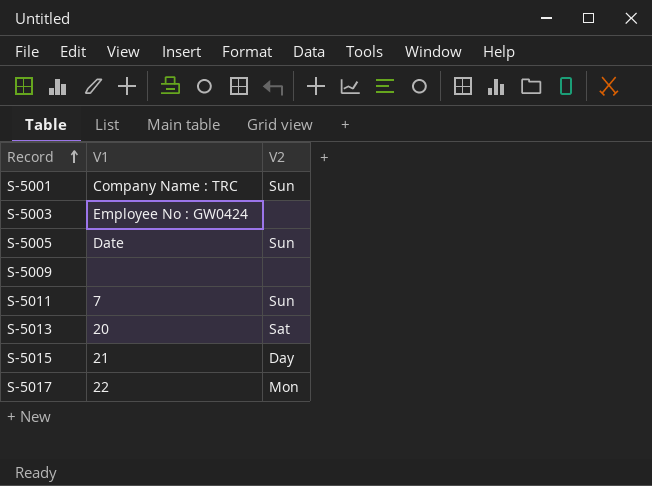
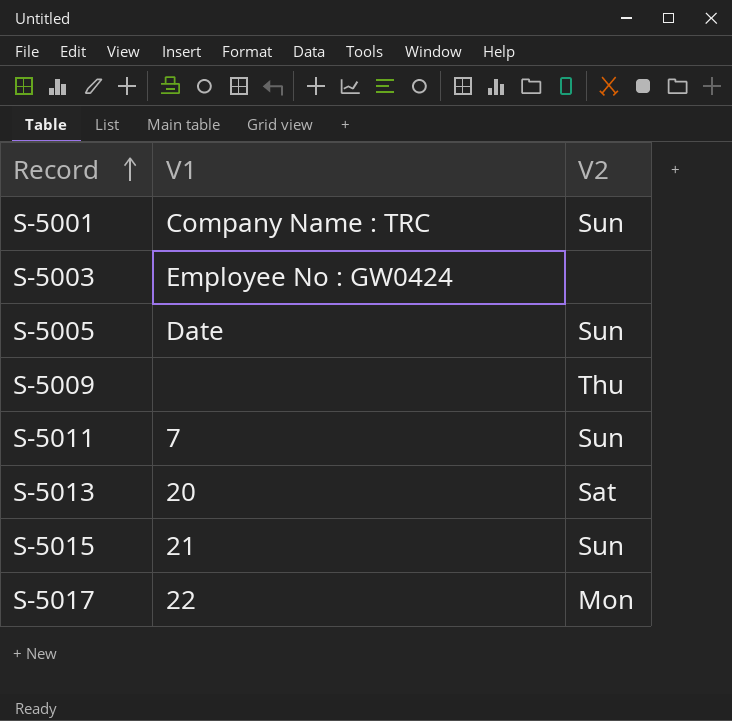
S-5009 | V2: none -> Thu
S-5015 | V2: Day -> Sun

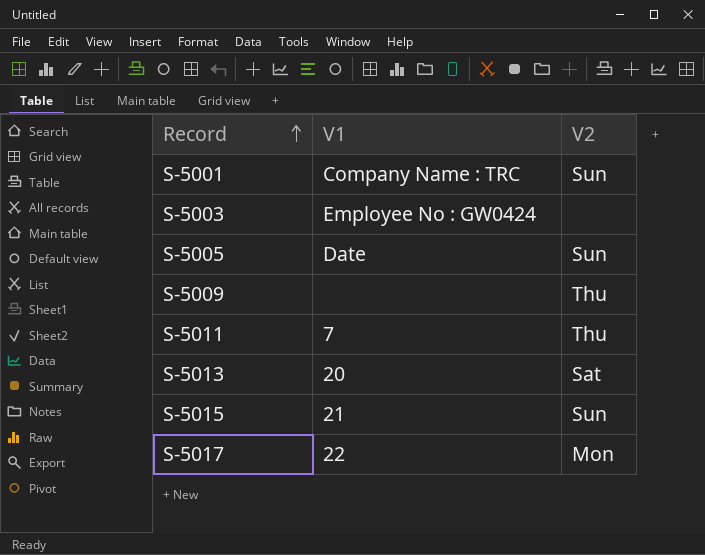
S-5011 | V2: Sun -> Thu

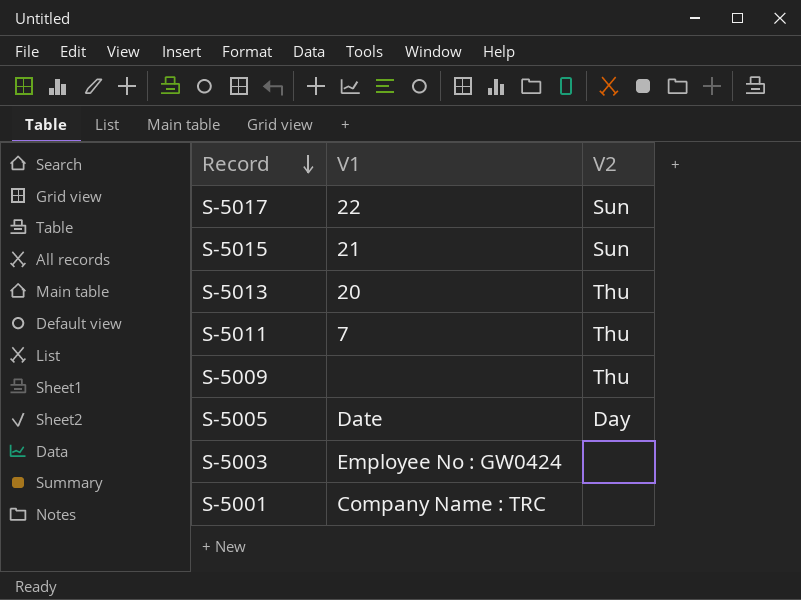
row order: Record ascending -> Record descending
S-5017 | V2: Mon -> Sun
S-5013 | V2: Sat -> Thu
S-5005 | V2: Sun -> Day
S-5001 | V2: Sun -> none

